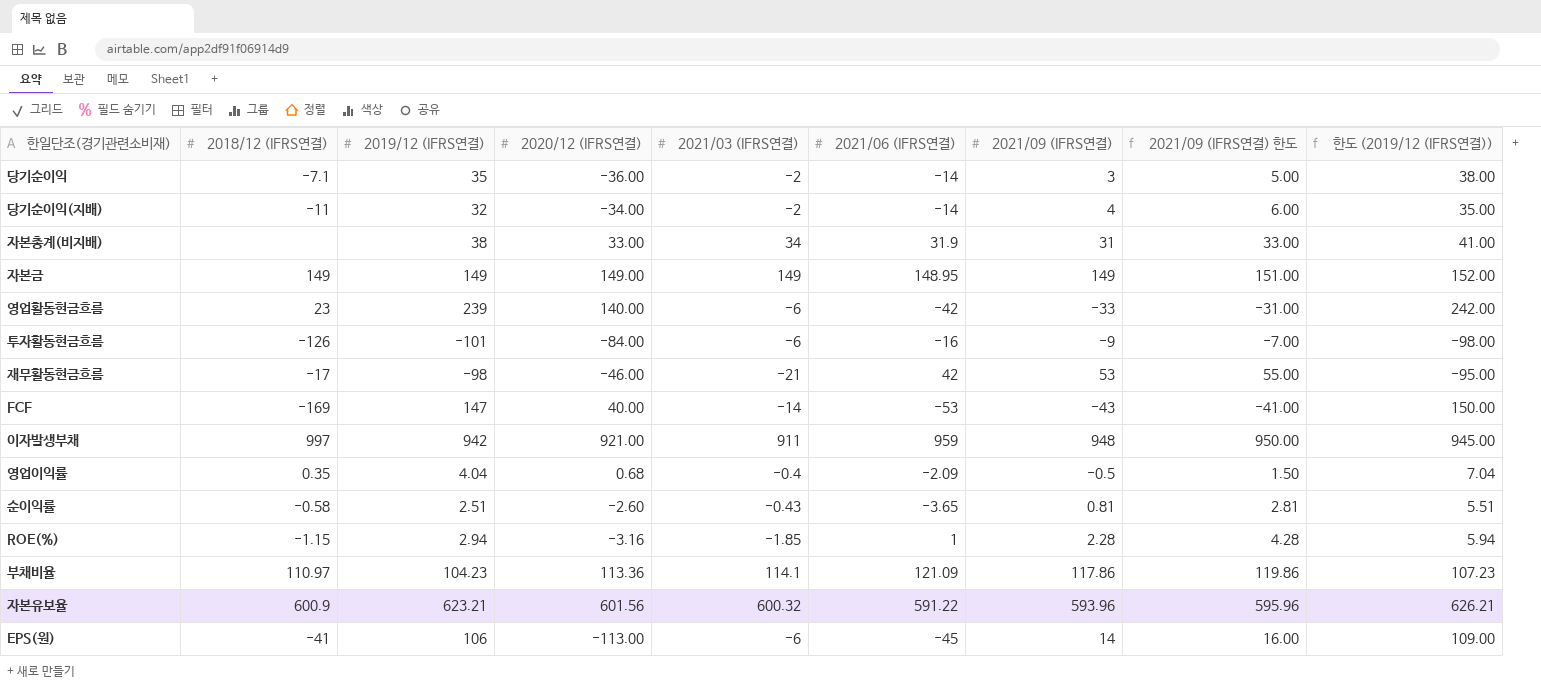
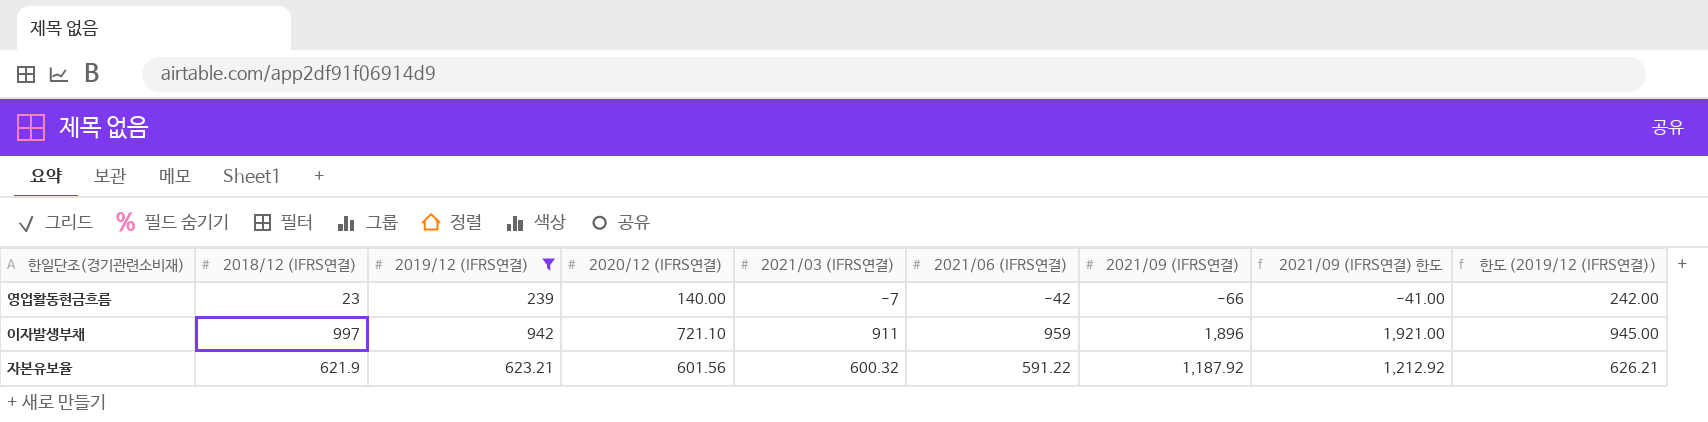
filter: none -> 2019/12 (IFRS연결) >= 239
column 2021/09 (IFRS연결) 한도 | formula: [2021/09 (IFRS연결)] + 2 -> [2021/09 (IFRS연결)] + 25
영업활동현금흐름 | 2021/03 (IFRS연결): -6 -> -7
영업활동현금흐름 | 2021/09 (IFRS연결): -33 -> -66
이자발생부채 | 2020/12 (IFRS연결): 921.00 -> 721.10
이자발생부채 | 2021/09 (IFRS연결): 948 -> 1,896
자본유보율 | 2018/12 (IFRS연결): 600.9 -> 621.9
자본유보율 | 2021/09 (IFRS연결): 593.96 -> 1,187.92

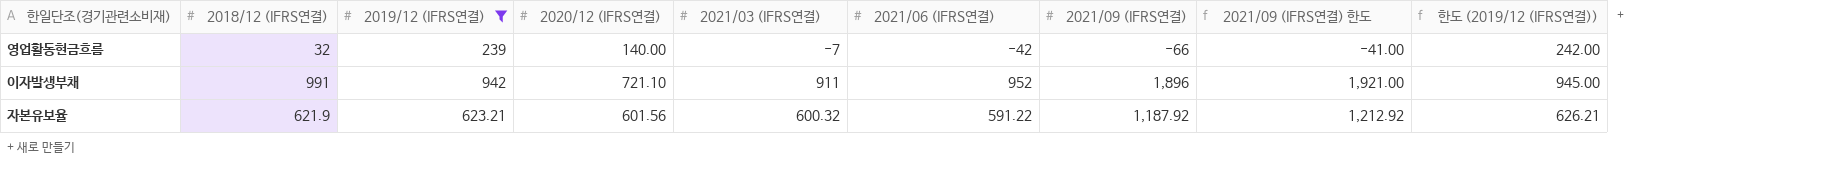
영업활동현금흐름 | 2018/12 (IFRS연결): 23 -> 32
이자발생부채 | 2018/12 (IFRS연결): 997 -> 991
이자발생부채 | 2021/06 (IFRS연결): 959 -> 952

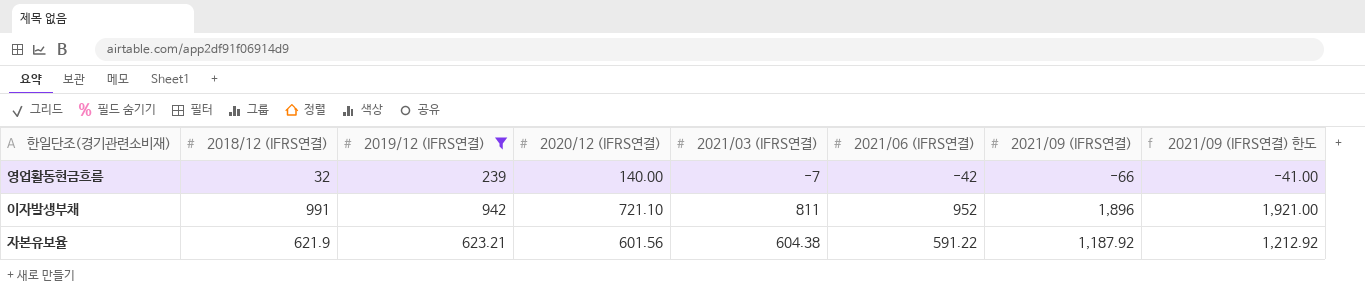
column 한도 (2019/12 (IFRS연결)) | formula: [2019/12 (IFRS연결)] + 3 -> none
이자발생부채 | 2021/03 (IFRS연결): 911 -> 811
자본유보율 | 2021/03 (IFRS연결): 600.32 -> 604.38

